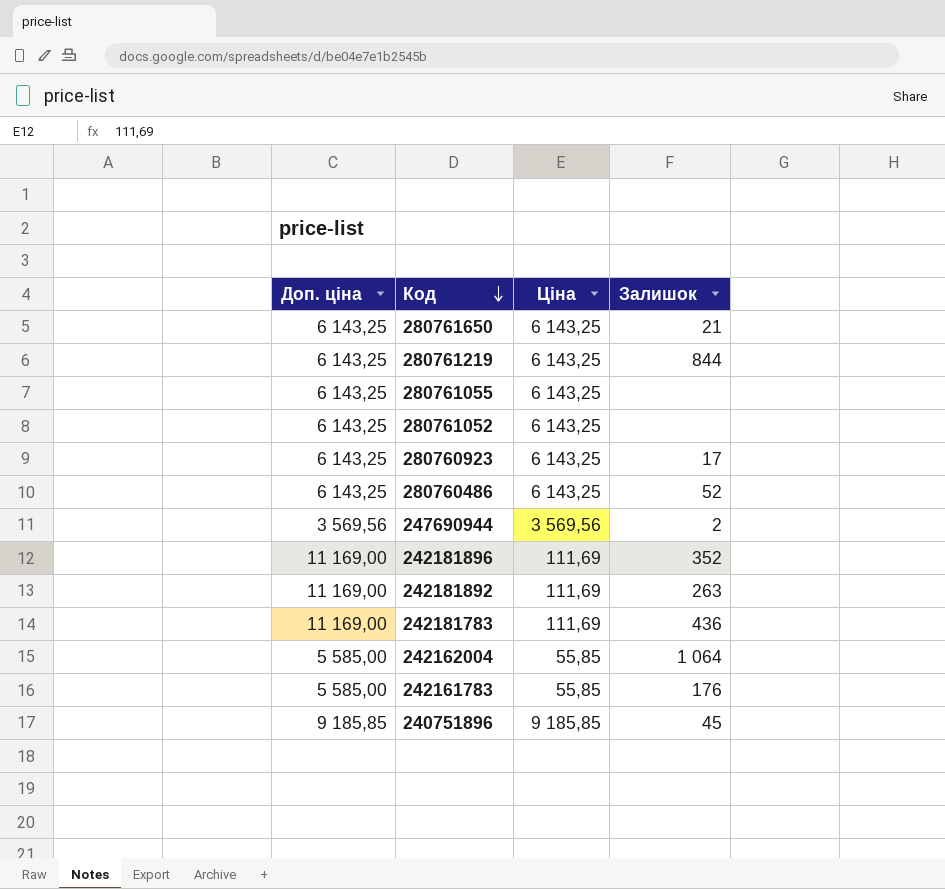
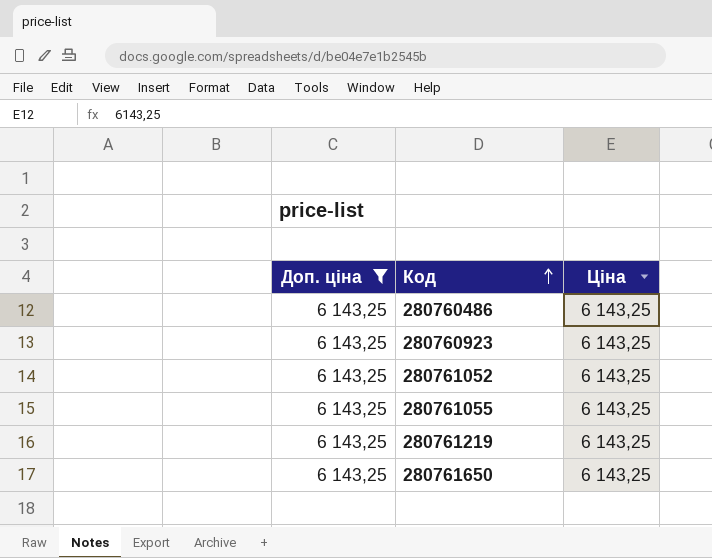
filter: none -> Доп. ціна = 6 143,25
row order: Код descending -> Код ascending
column Залишок | position: 4 -> none

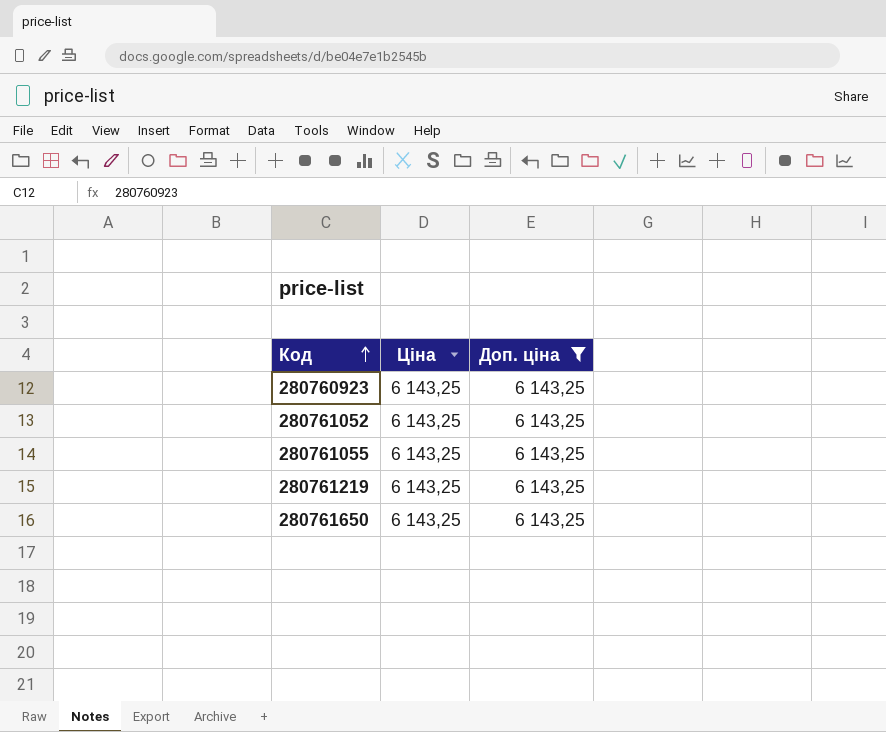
column Доп. ціна | position: 1 -> 3
row 280760486: 6 143,25 | 6 143,25 -> none

